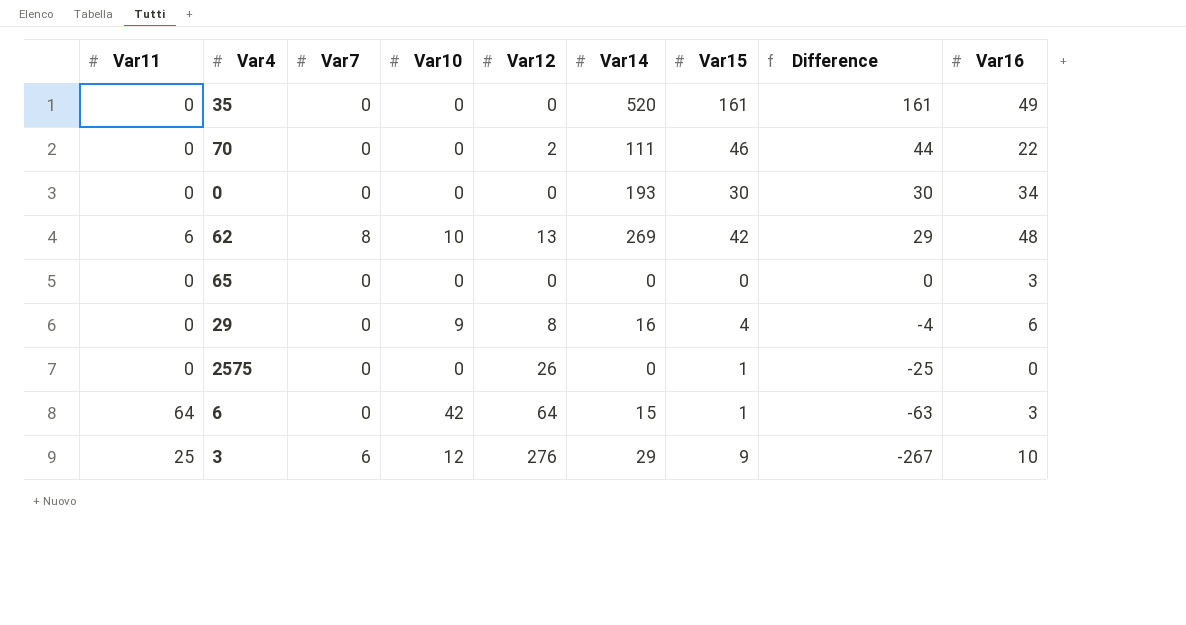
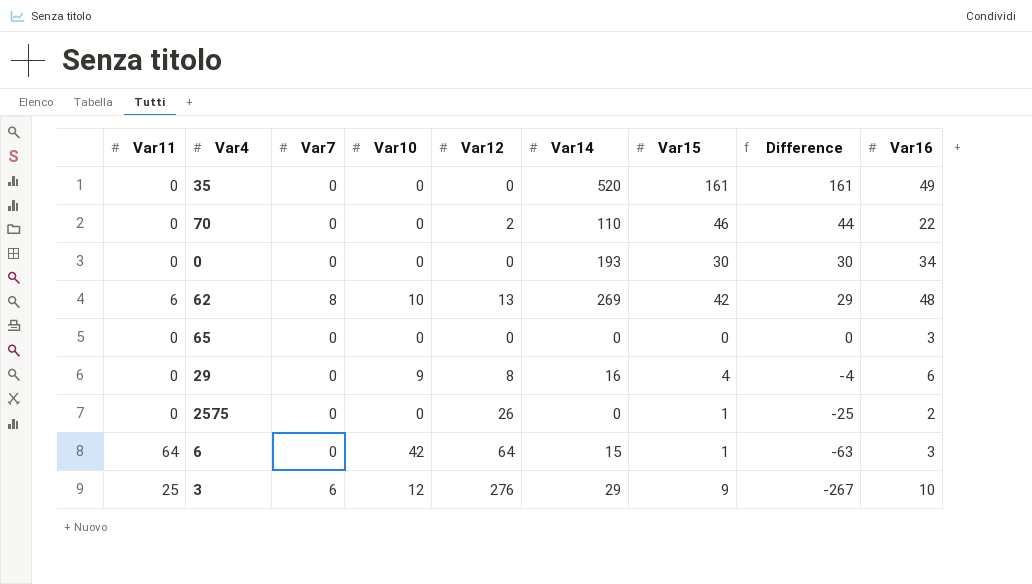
70 | Var14: 111 -> 110
2575 | Var16: 0 -> 2

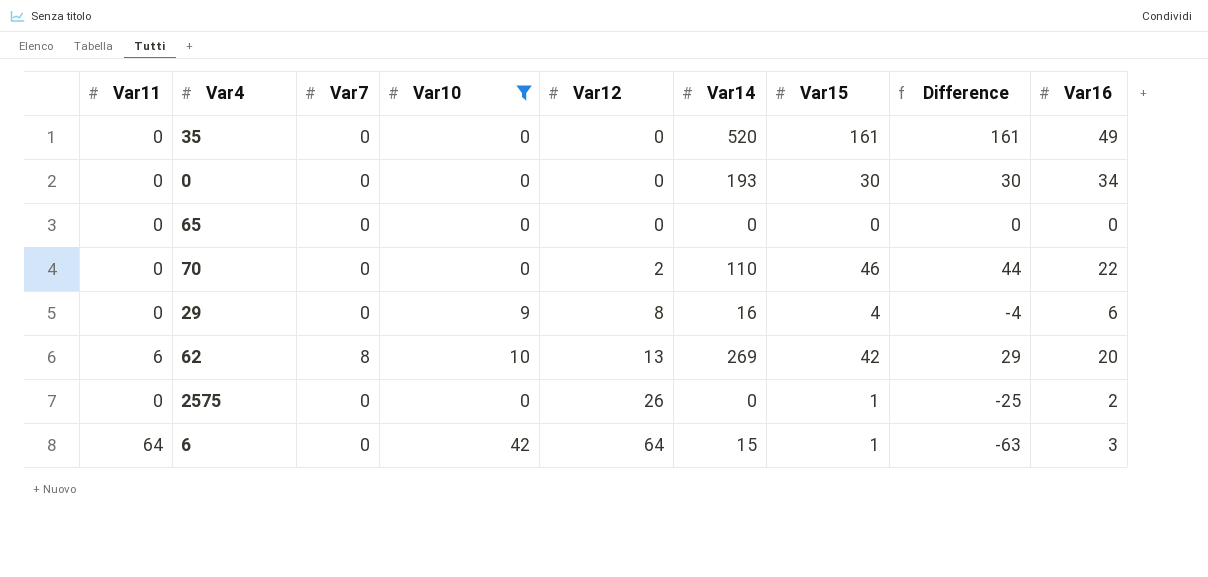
filter: none -> Var10 != 12
row order: Difference descending -> Var12 ascending
65 | Var16: 3 -> 0
62 | Var16: 48 -> 20

